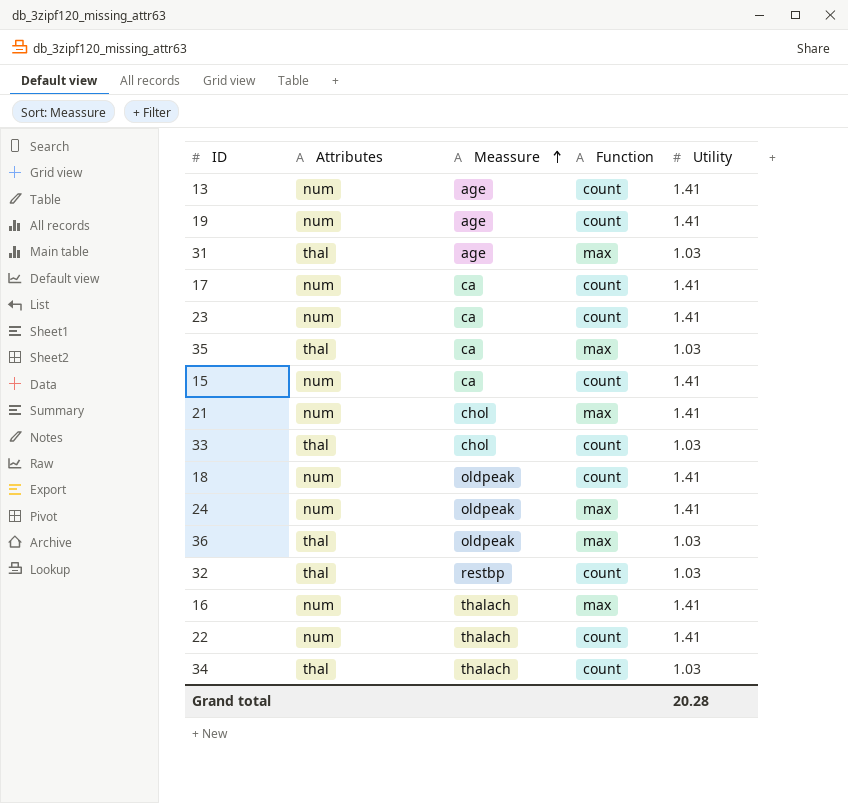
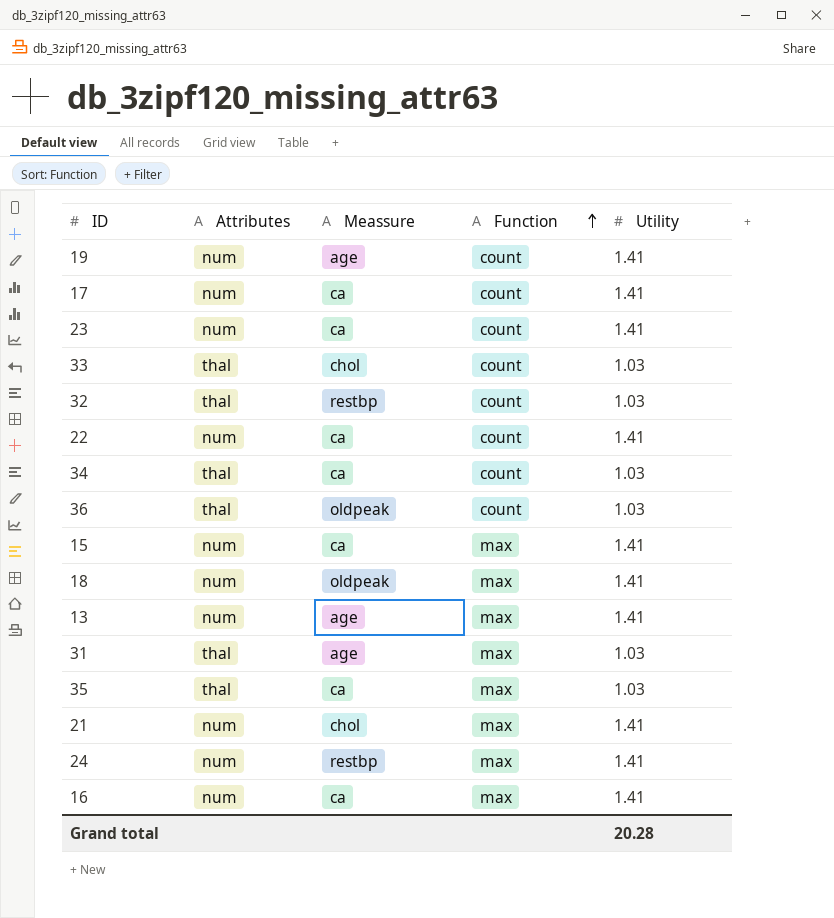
row order: Meassure ascending -> Function ascending
22 | Meassure: thalach -> ca
34 | Meassure: thalach -> ca
36 | Function: max -> count
15 | Function: count -> max
18 | Function: count -> max
13 | Function: count -> max
24 | Meassure: oldpeak -> restbp
16 | Meassure: thalach -> ca

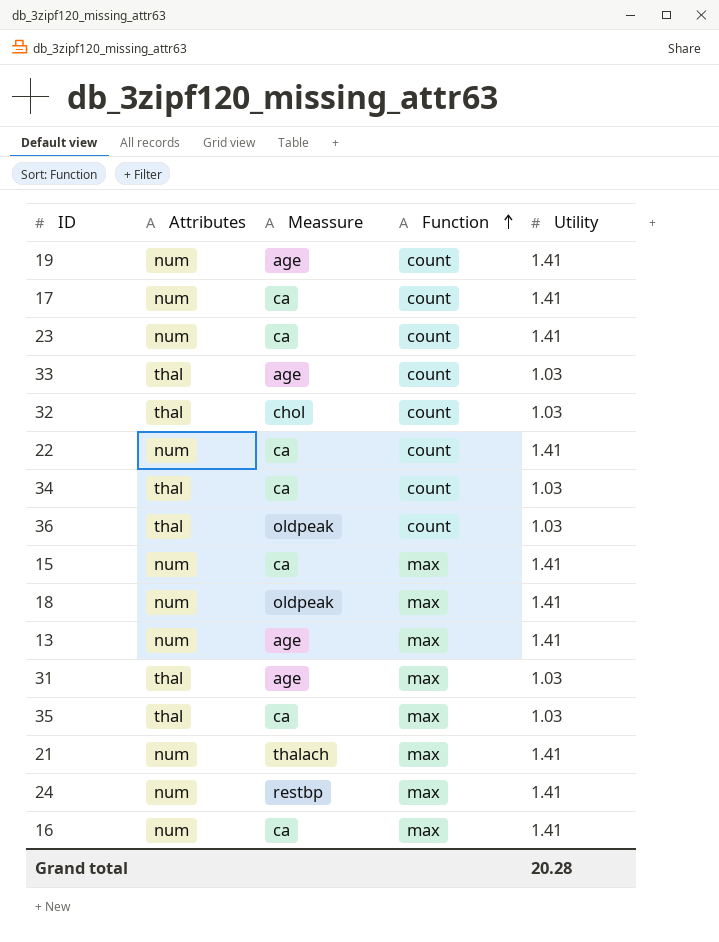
33 | Meassure: chol -> age
32 | Meassure: restbp -> chol
21 | Meassure: chol -> thalach

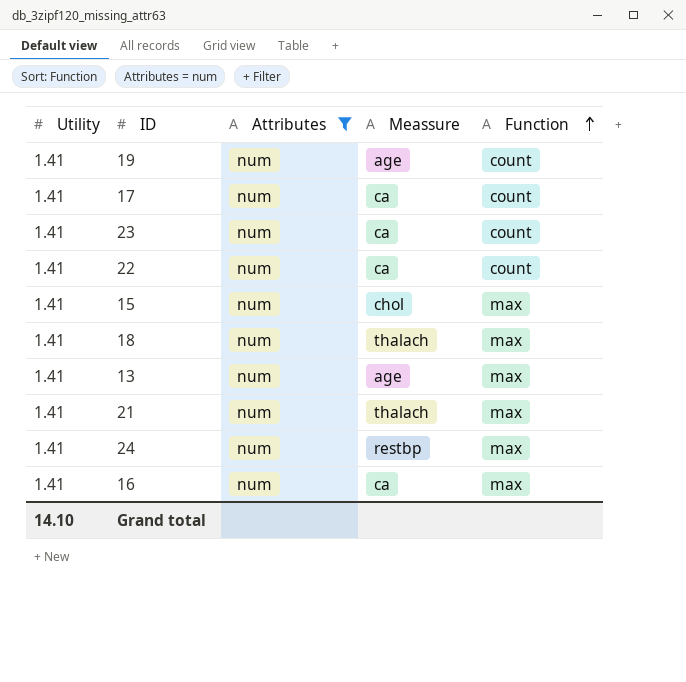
filter: none -> Attributes = num
column Utility | position: 5 -> 1
15 | Meassure: ca -> chol
18 | Meassure: oldpeak -> thalach
Grand total | Utility: 20.28 -> 14.10

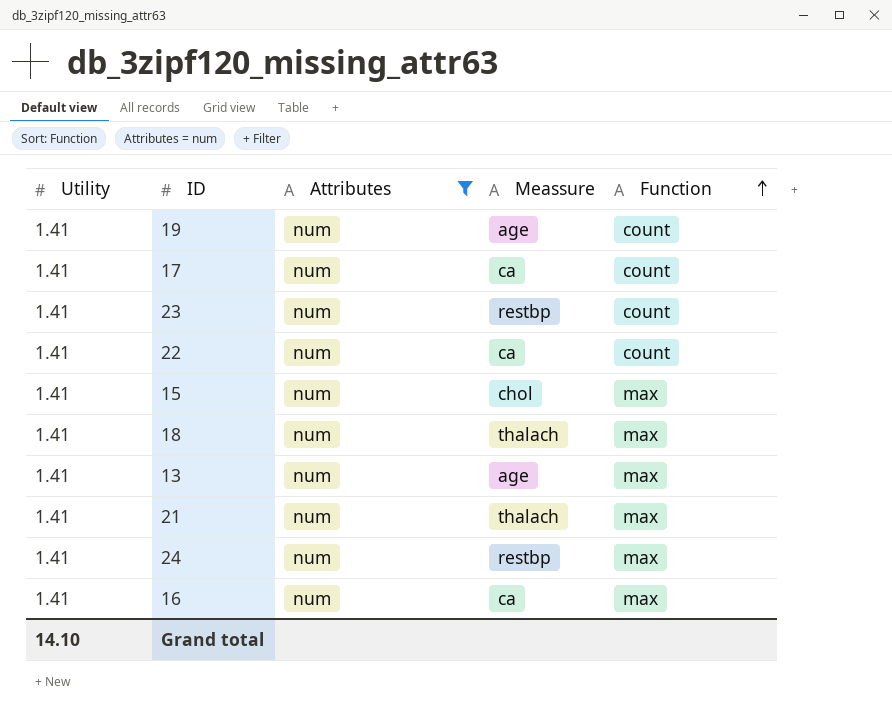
23 | Meassure: ca -> restbp

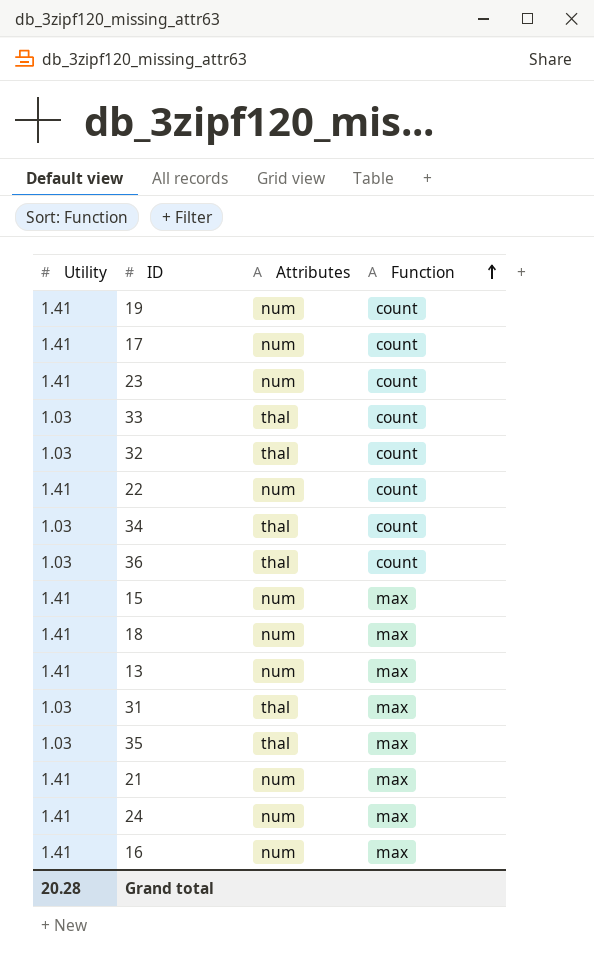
filter: Attributes = num -> none
column Meassure | position: 4 -> none
Grand total | Utility: 14.10 -> 20.28

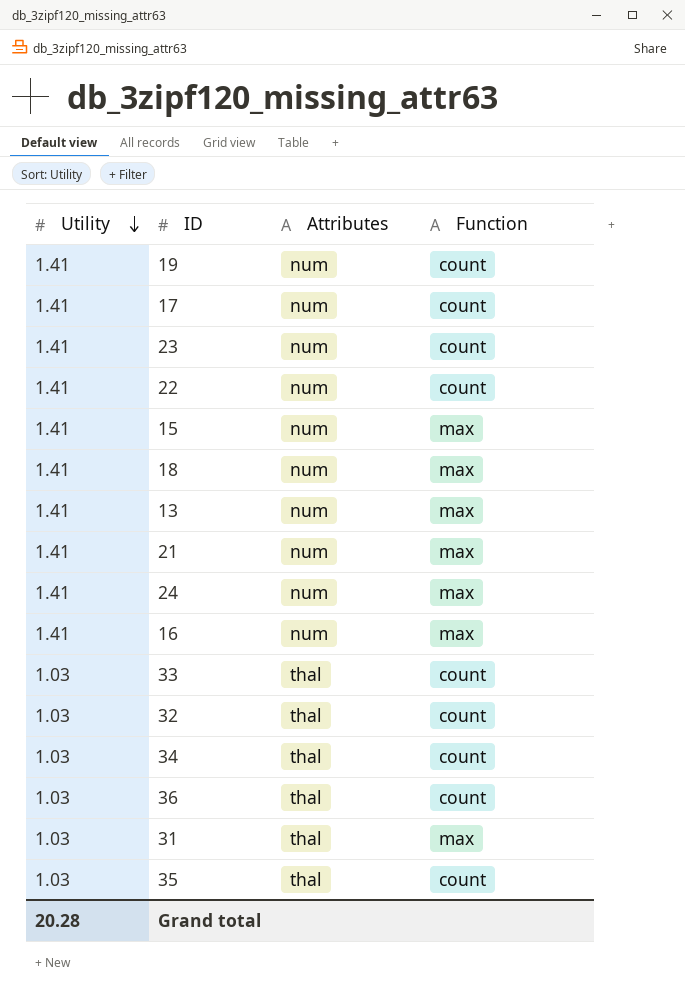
row order: Function ascending -> Utility descending
35 | Function: max -> count

